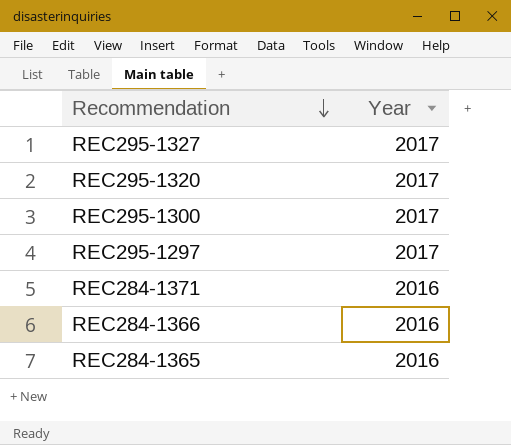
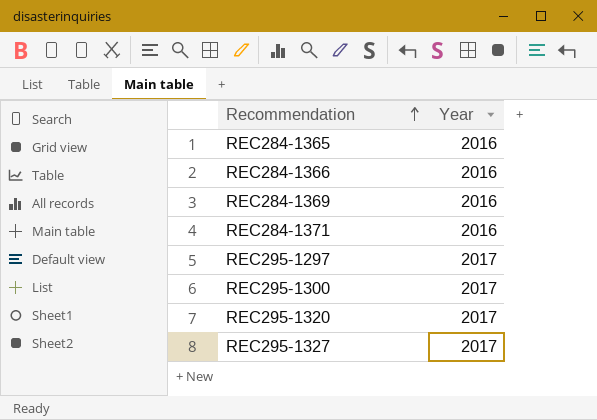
row order: Recommendation descending -> Recommendation ascending
row REC284-1369: none -> 2016

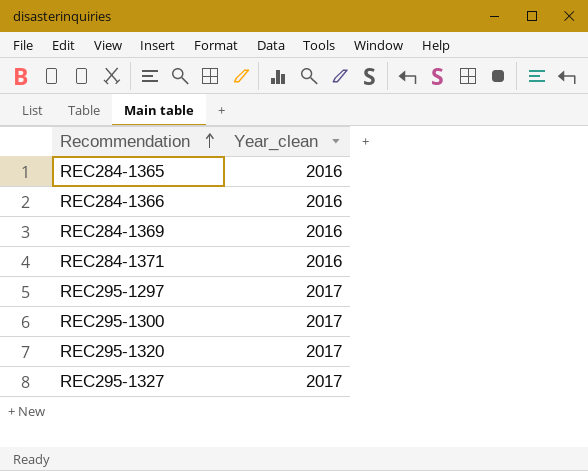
column name: Year -> Year_clean

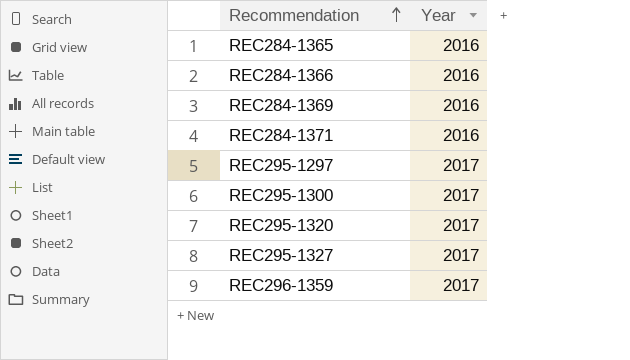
column name: Year_clean -> Year
row REC296-1359: none -> 2017

